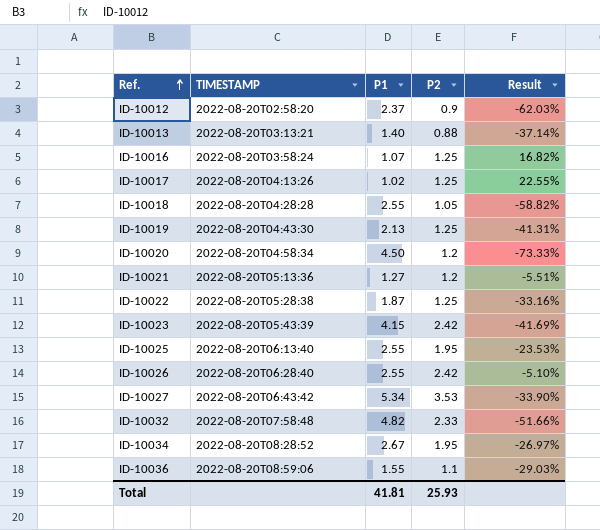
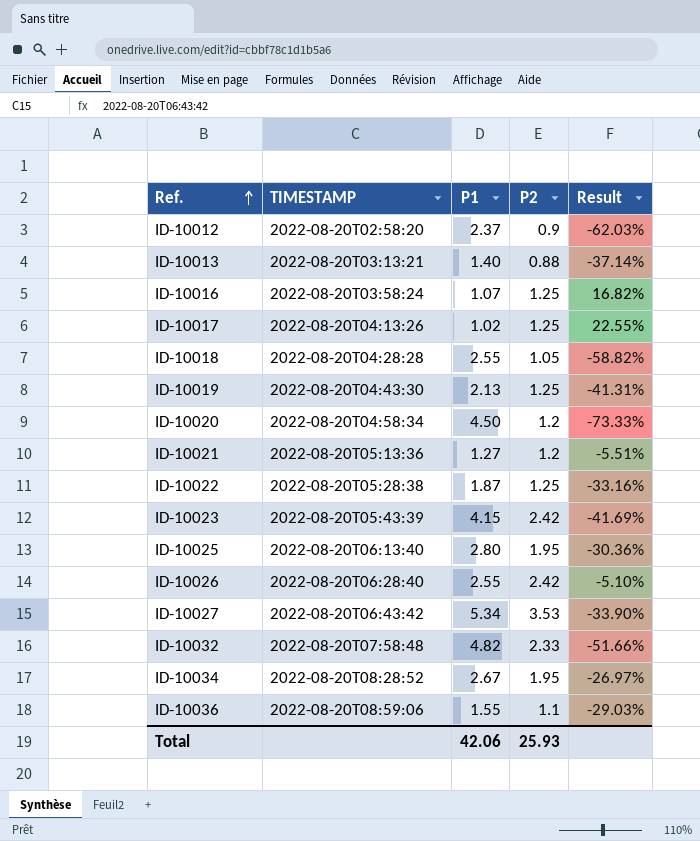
ID-10025 | P1: 2.55 -> 2.80
ID-10025 | Result: -23.53% -> -30.36%
Total | P1: 41.81 -> 42.06

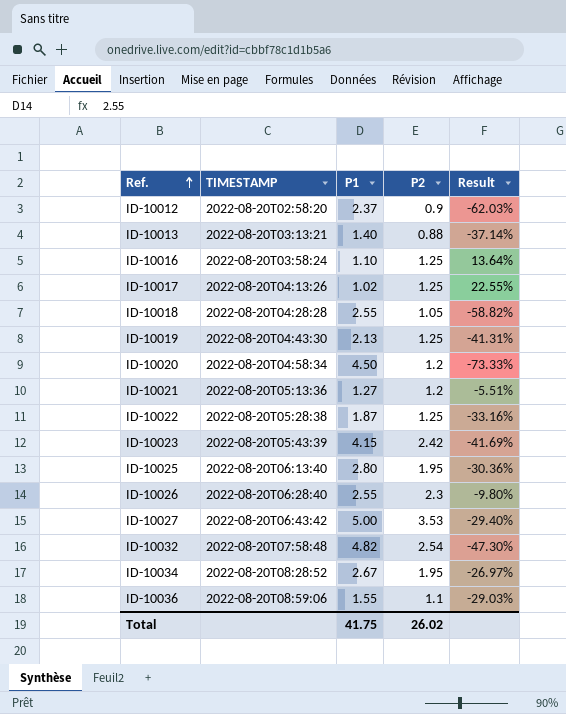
ID-10016 | P1: 1.07 -> 1.10
ID-10016 | Result: 16.82% -> 13.64%
ID-10026 | P2: 2.42 -> 2.3
ID-10026 | Result: -5.10% -> -9.80%
ID-10027 | P1: 5.34 -> 5.00
ID-10027 | Result: -33.90% -> -29.40%
ID-10032 | P2: 2.33 -> 2.54
ID-10032 | Result: -51.66% -> -47.30%
Total | P1: 42.06 -> 41.75
Total | P2: 25.93 -> 26.02

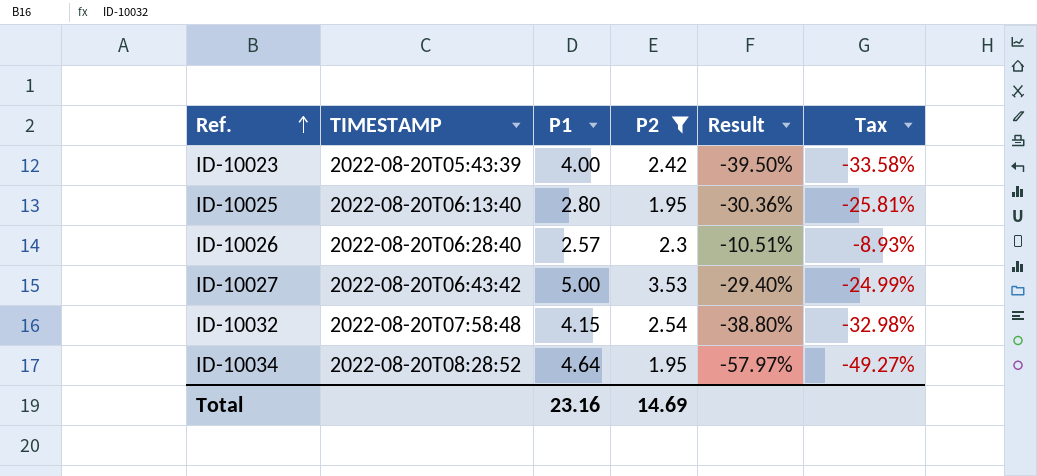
filter: none -> P2 >= 1.95
column Tax | formula: none -> [Result] * 0.85
ID-10023 | P1: 4.15 -> 4.00
ID-10023 | Result: -41.69% -> -39.50%
ID-10026 | P1: 2.55 -> 2.57
ID-10026 | Result: -9.80% -> -10.51%
ID-10032 | P1: 4.82 -> 4.15
ID-10032 | Result: -47.30% -> -38.80%
ID-10034 | P1: 2.67 -> 4.64
ID-10034 | Result: -26.97% -> -57.97%
Total | P1: 41.75 -> 23.16
Total | P2: 26.02 -> 14.69

